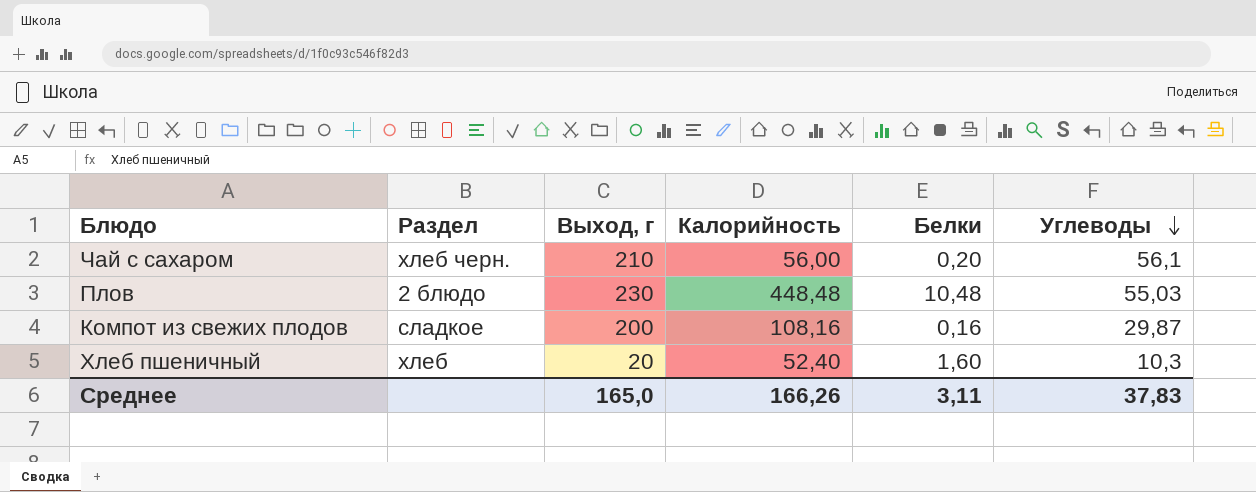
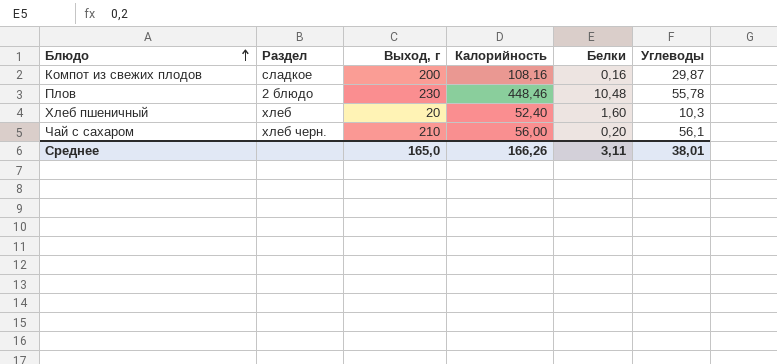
row order: Углеводы descending -> Блюдо ascending
Плов | Калорийность: 448,48 -> 448,46
Плов | Углеводы: 55,03 -> 55,78
Среднее | Углеводы: 37,83 -> 38,01

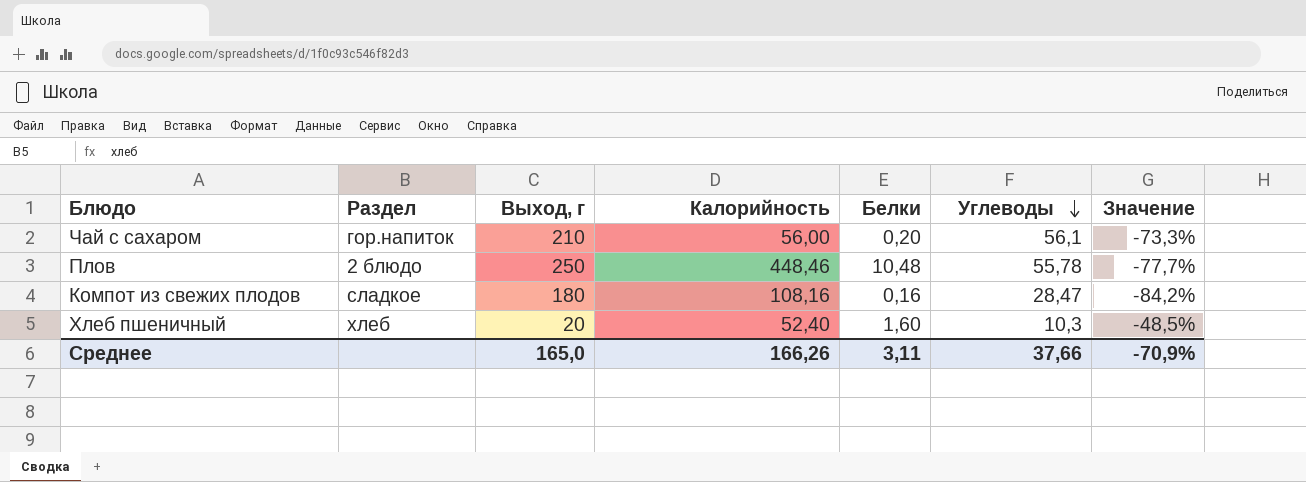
row order: Блюдо ascending -> Углеводы descending
column Значение | formula: none -> ([Углеводы] - [Выход, г]) / [Выход, г]
Чай с сахаром | Раздел: хлеб черн. -> гор.напиток
Плов | Выход, г: 230 -> 250
Компот из свежих плодов | Выход, г: 200 -> 180
Компот из свежих плодов | Углеводы: 29,87 -> 28,47
Среднее | Углеводы: 38,01 -> 37,66

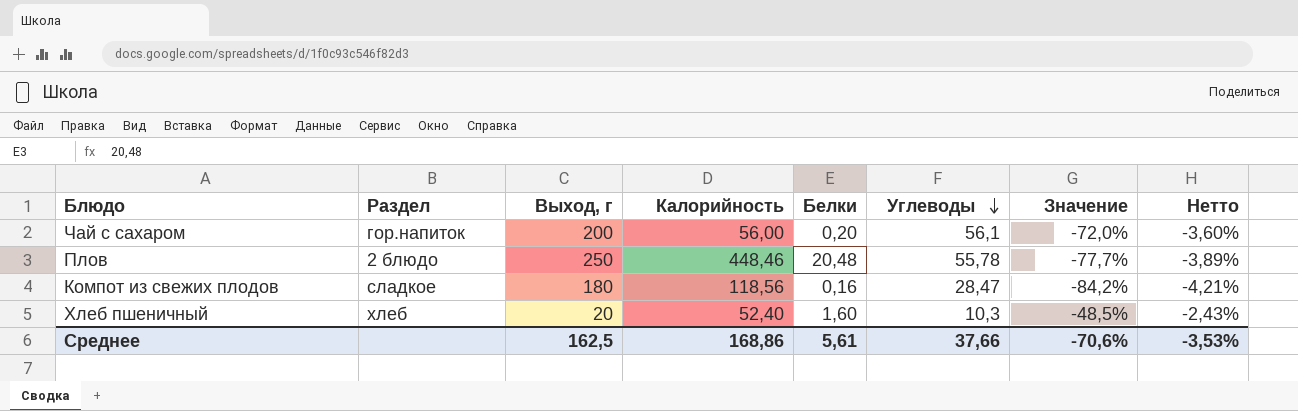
column Нетто | formula: none -> [Значение] * 0,05
Чай с сахаром | Выход, г: 210 -> 200
Чай с сахаром | Значение: -73,3% -> -72,0%
Плов | Белки: 10,48 -> 20,48
Компот из свежих плодов | Калорийность: 108,16 -> 118,56
Среднее | Выход, г: 165,0 -> 162,5
Среднее | Калорийность: 166,26 -> 168,86
Среднее | Белки: 3,11 -> 5,61
Среднее | Значение: -70,9% -> -70,6%

